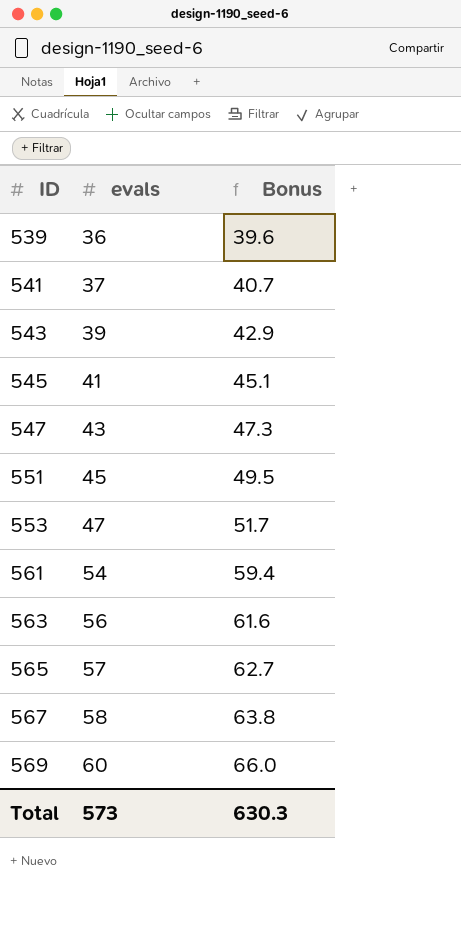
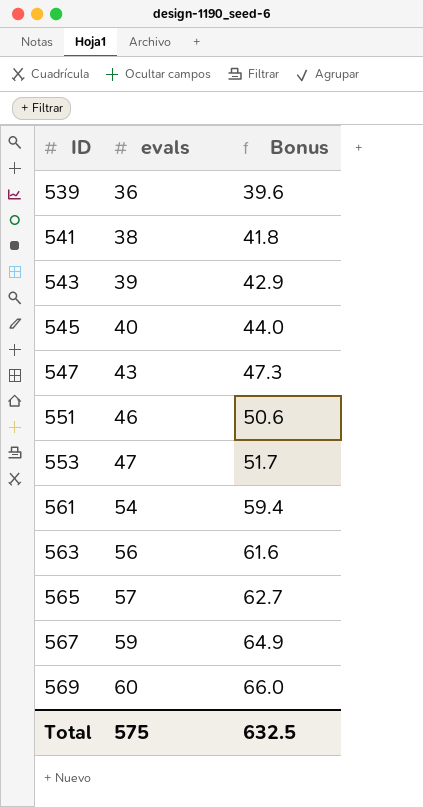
541 | evals: 37 -> 38
541 | Bonus: 40.7 -> 41.8
545 | evals: 41 -> 40
545 | Bonus: 45.1 -> 44.0
551 | evals: 45 -> 46
551 | Bonus: 49.5 -> 50.6
567 | evals: 58 -> 59
567 | Bonus: 63.8 -> 64.9
Total | evals: 573 -> 575
Total | Bonus: 630.3 -> 632.5

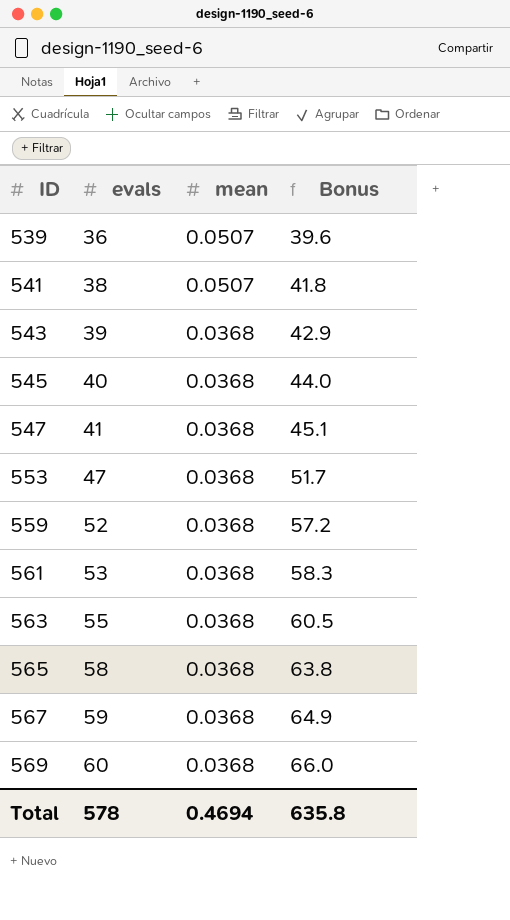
column mean | position: none -> 3
row 551: 46 | 50.6 -> none
547 | evals: 43 -> 41
547 | Bonus: 47.3 -> 45.1
row 559: none -> 52 | 0.0368 | 57.2
561 | evals: 54 -> 53
561 | Bonus: 59.4 -> 58.3
563 | evals: 56 -> 55
563 | Bonus: 61.6 -> 60.5
565 | evals: 57 -> 58
565 | Bonus: 62.7 -> 63.8
Total | evals: 575 -> 578
Total | Bonus: 632.5 -> 635.8

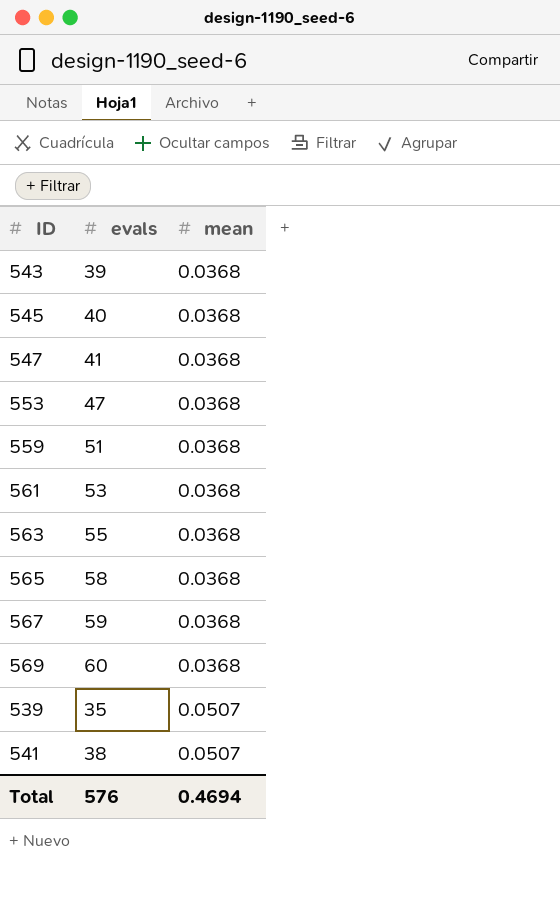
row order: ID ascending -> mean ascending
column Bonus | formula: [evals] * 1.1 -> none
559 | evals: 52 -> 51
539 | evals: 36 -> 35
Total | evals: 578 -> 576

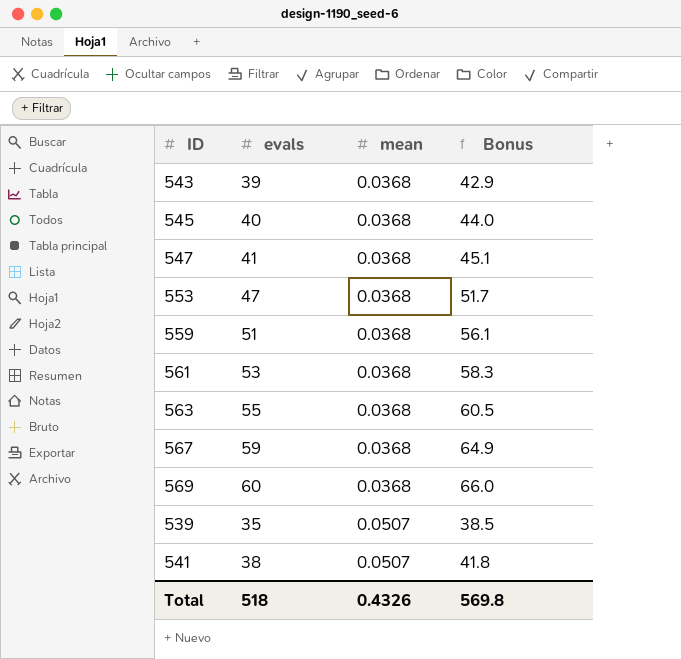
column Bonus | formula: none -> [evals] * 1.1
row 565: 58 | 0.0368 -> none
Total | evals: 576 -> 518
Total | mean: 0.4694 -> 0.4326

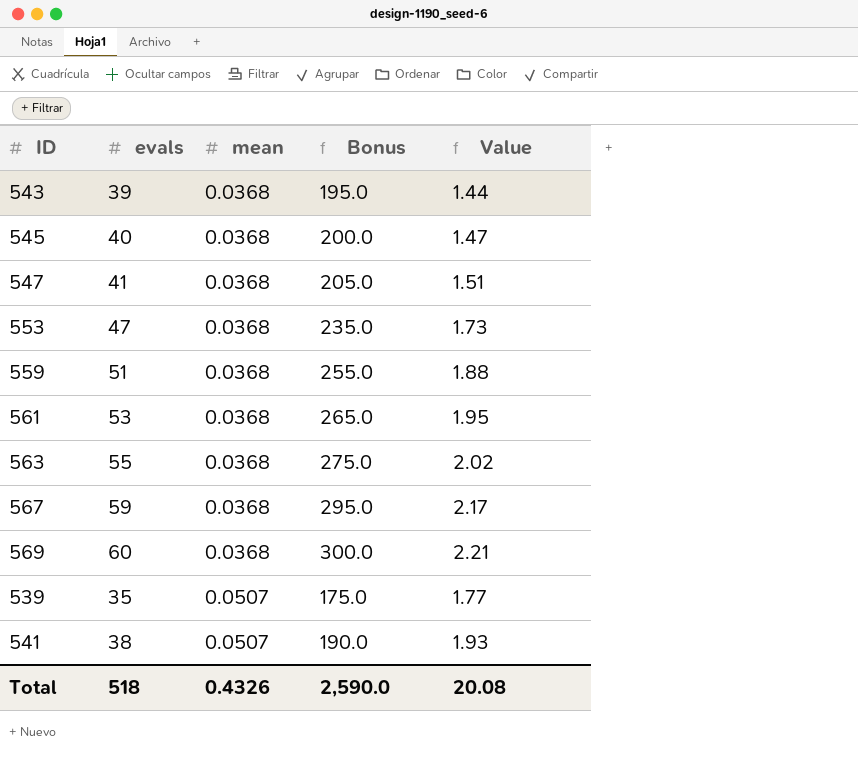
column Bonus | formula: [evals] * 1.1 -> [evals] * 5
column Value | formula: none -> [evals] * [mean]
Total | Bonus: 569.8 -> 2,590.0

